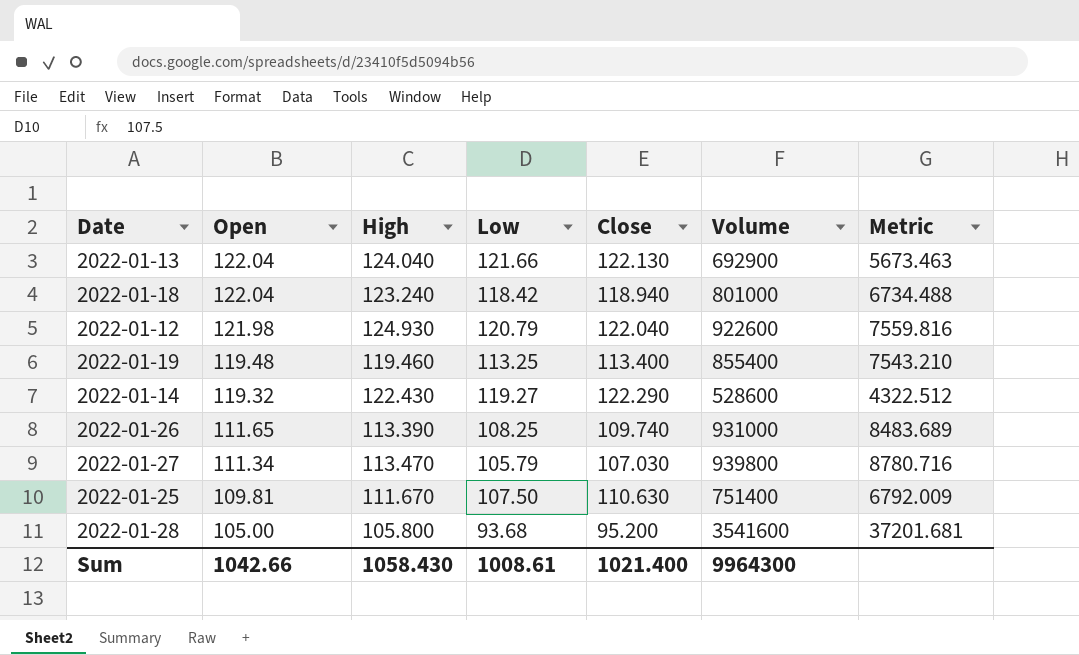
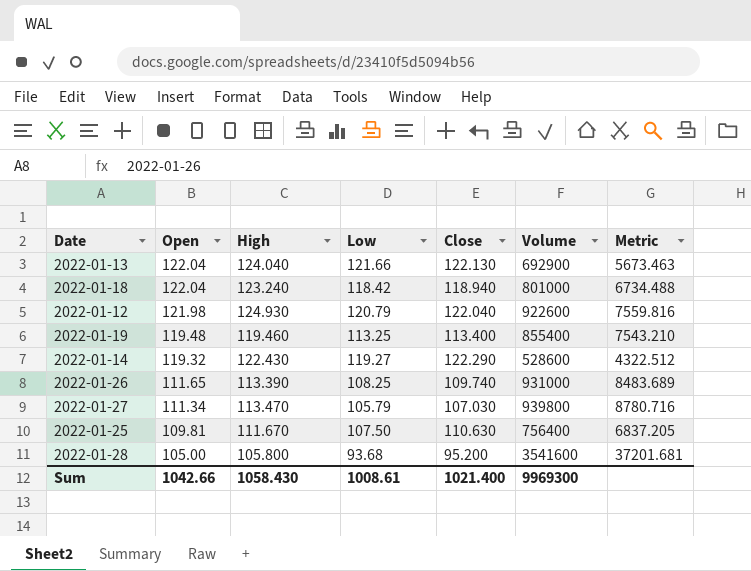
2022-01-25 | Volume: 751400 -> 756400
2022-01-25 | Metric: 6792.009 -> 6837.205
Sum | Volume: 9964300 -> 9969300

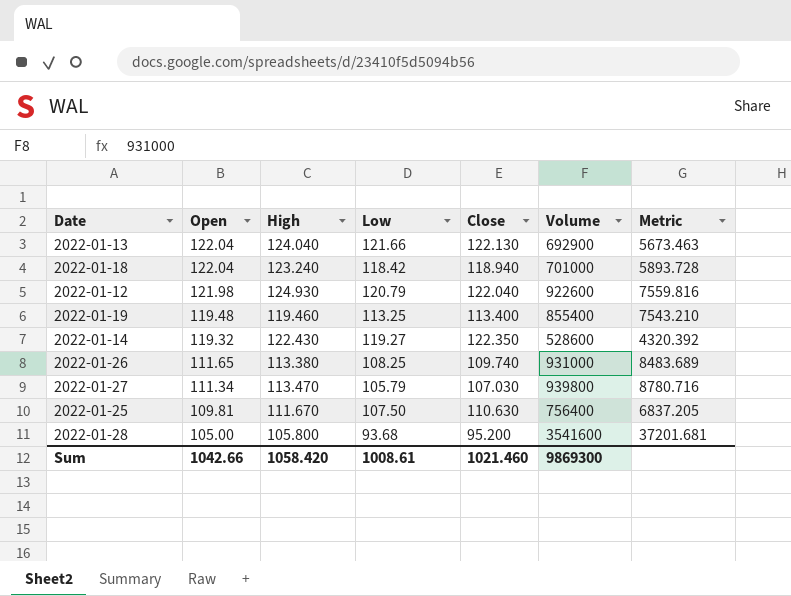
2022-01-18 | Volume: 801000 -> 701000
2022-01-18 | Metric: 6734.488 -> 5893.728
2022-01-14 | Close: 122.290 -> 122.350
2022-01-14 | Metric: 4322.512 -> 4320.392
2022-01-26 | High: 113.390 -> 113.380
Sum | High: 1058.430 -> 1058.420
Sum | Close: 1021.400 -> 1021.460
Sum | Volume: 9969300 -> 9869300

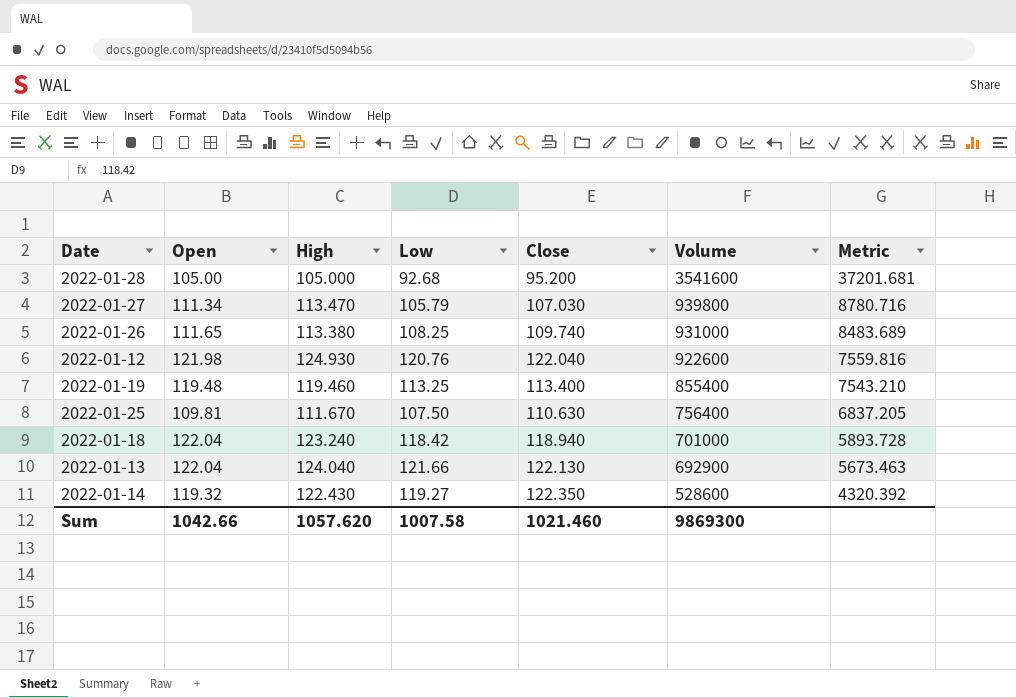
row order: Open descending -> Volume descending
2022-01-28 | High: 105.800 -> 105.000
2022-01-28 | Low: 93.68 -> 92.68
2022-01-12 | Low: 120.79 -> 120.76
Sum | High: 1058.420 -> 1057.620
Sum | Low: 1008.61 -> 1007.58

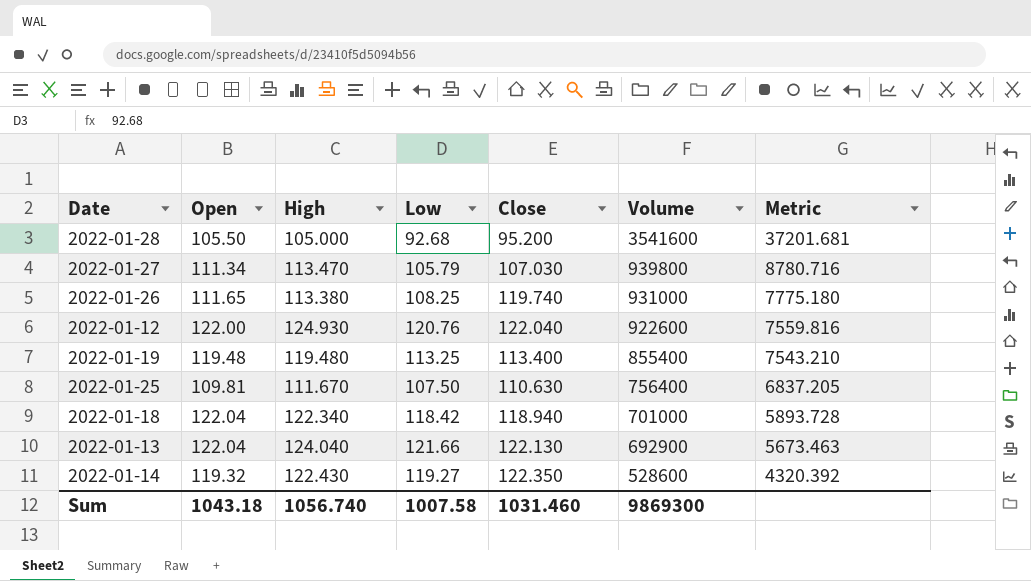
2022-01-28 | Open: 105.00 -> 105.50
2022-01-26 | Close: 109.740 -> 119.740
2022-01-26 | Metric: 8483.689 -> 7775.180
2022-01-12 | Open: 121.98 -> 122.00
2022-01-19 | High: 119.460 -> 119.480
2022-01-18 | High: 123.240 -> 122.340
Sum | Open: 1042.66 -> 1043.18
Sum | High: 1057.620 -> 1056.740
Sum | Close: 1021.460 -> 1031.460

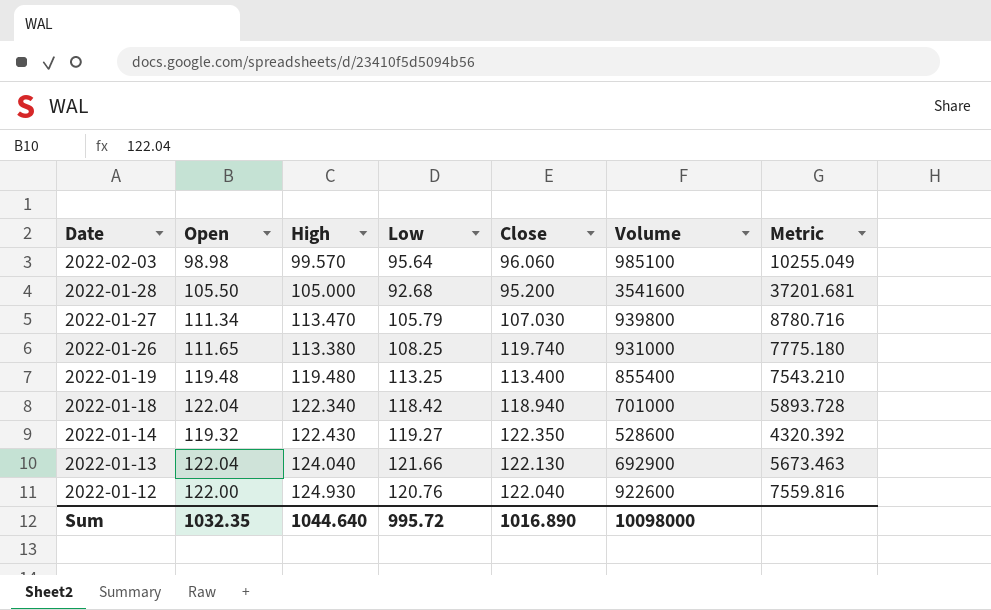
row order: Volume descending -> Date descending
row 2022-01-25: 109.81 | 111.670 | 107.50 | 110.630 | 756400 | 6837.205 -> none
row 2022-02-03: none -> 98.98 | 99.570 | 95.64 | 96.060 | 985100 | 10255.049
Sum | Open: 1043.18 -> 1032.35
Sum | High: 1056.740 -> 1044.640
Sum | Low: 1007.58 -> 995.72
Sum | Close: 1031.460 -> 1016.890
Sum | Volume: 9869300 -> 10098000

